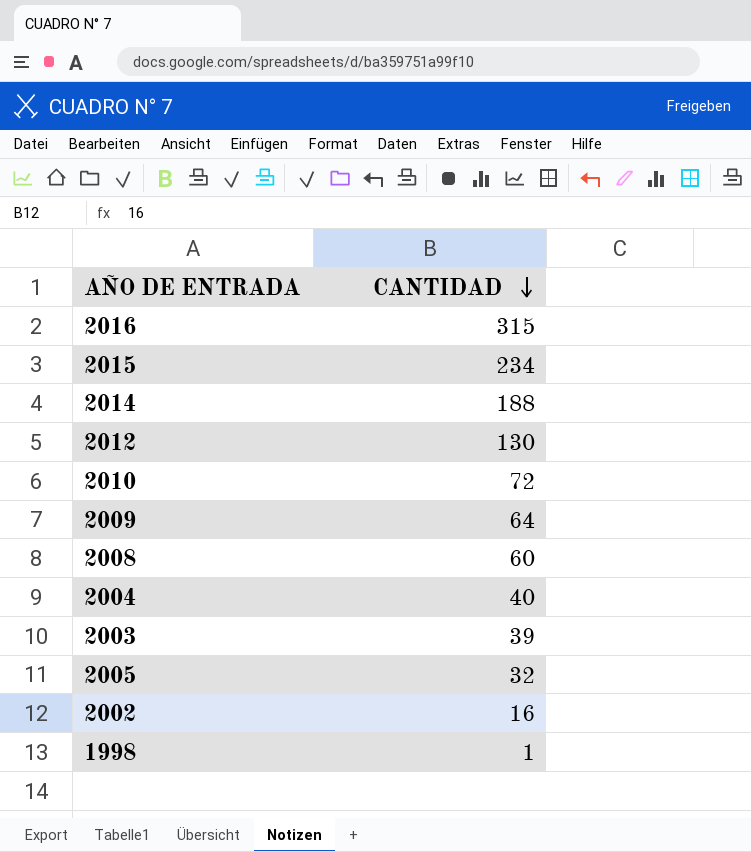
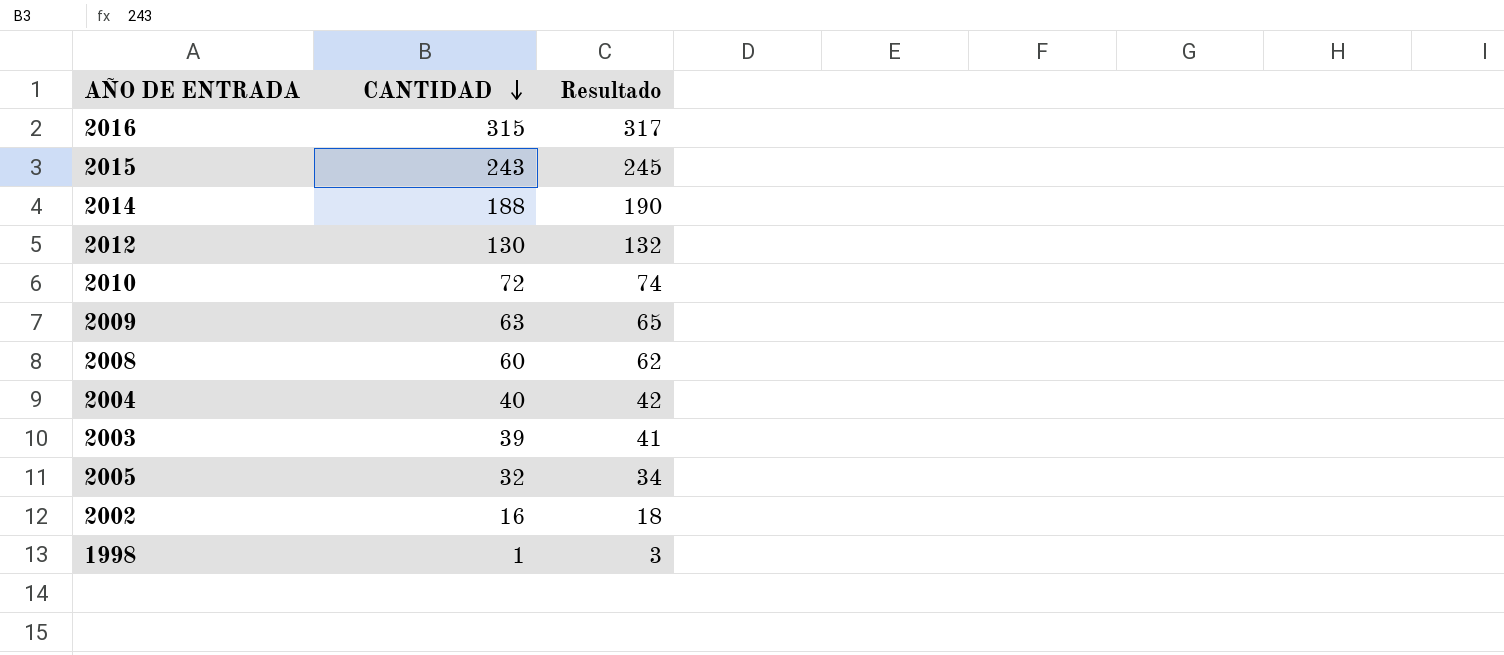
column Resultado | formula: none -> [CANTIDAD] + 2
2015 | CANTIDAD: 234 -> 243
2009 | CANTIDAD: 64 -> 63

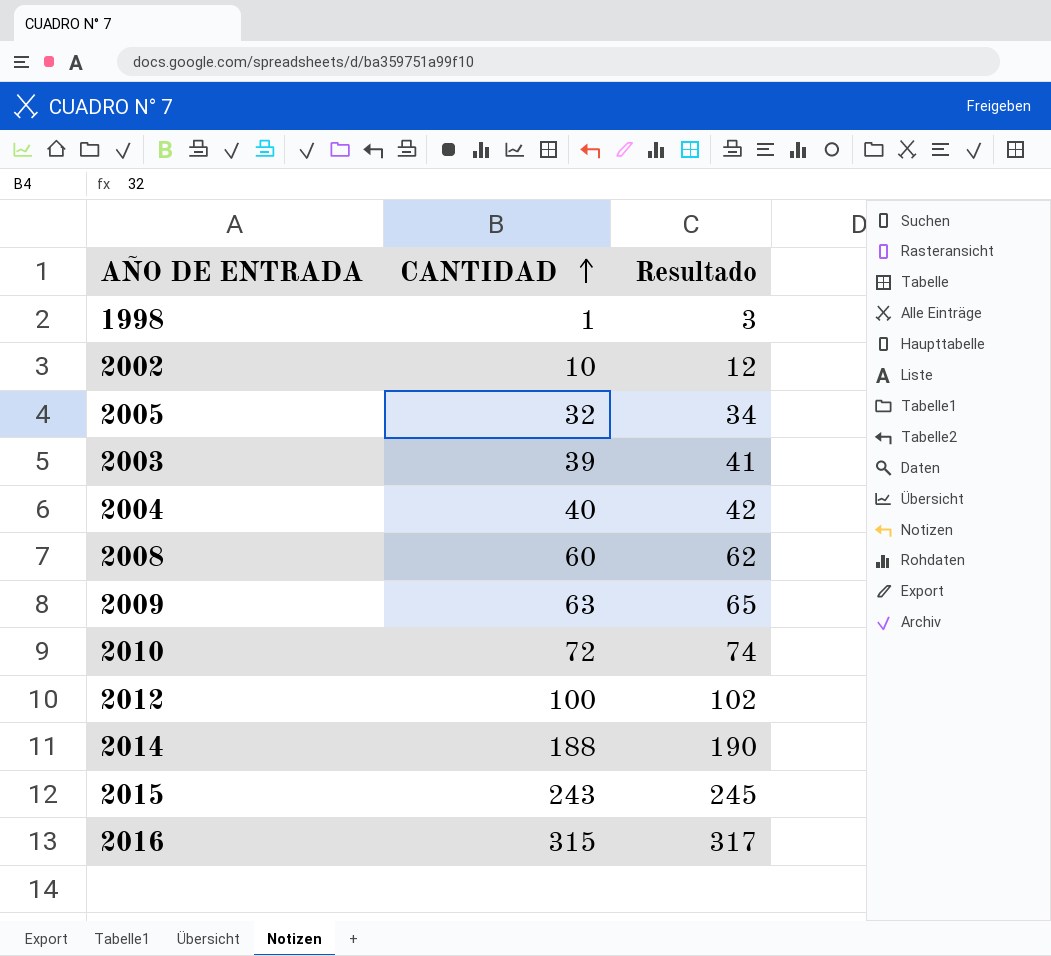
row order: CANTIDAD descending -> CANTIDAD ascending
2002 | CANTIDAD: 16 -> 10
2002 | Resultado: 18 -> 12
2012 | CANTIDAD: 130 -> 100
2012 | Resultado: 132 -> 102

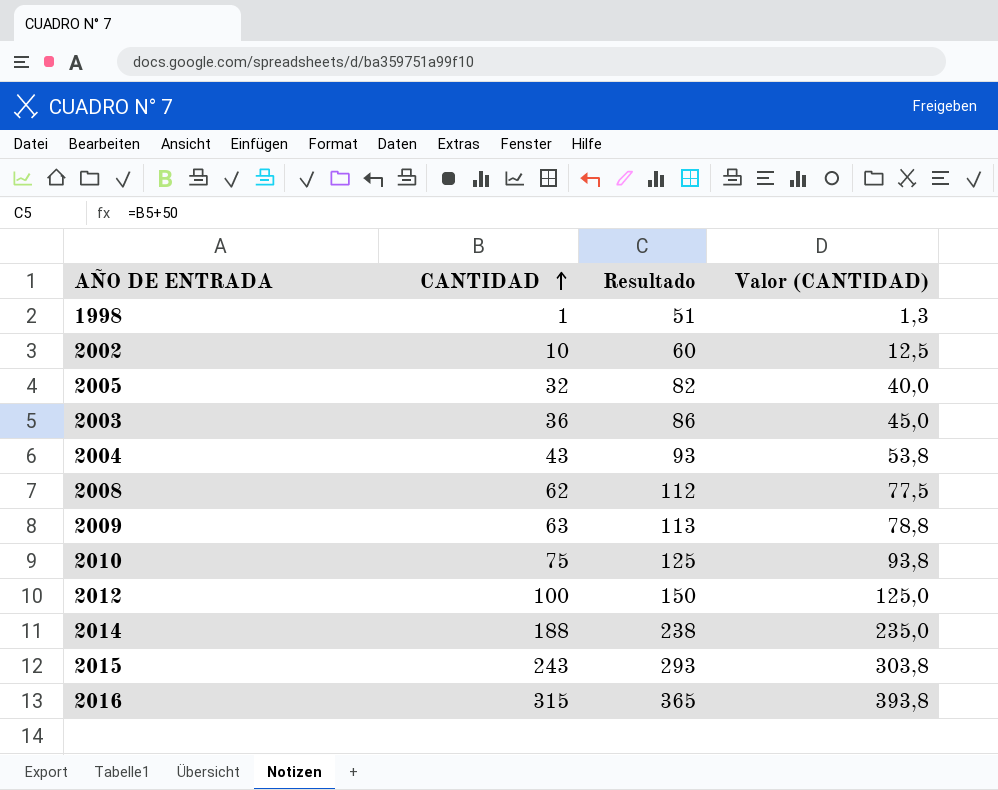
column Resultado | formula: [CANTIDAD] + 2 -> [CANTIDAD] + 50
column Valor (CANTIDAD) | formula: none -> [CANTIDAD] * 1,25
2003 | CANTIDAD: 39 -> 36
2004 | CANTIDAD: 40 -> 43
2008 | CANTIDAD: 60 -> 62
2010 | CANTIDAD: 72 -> 75

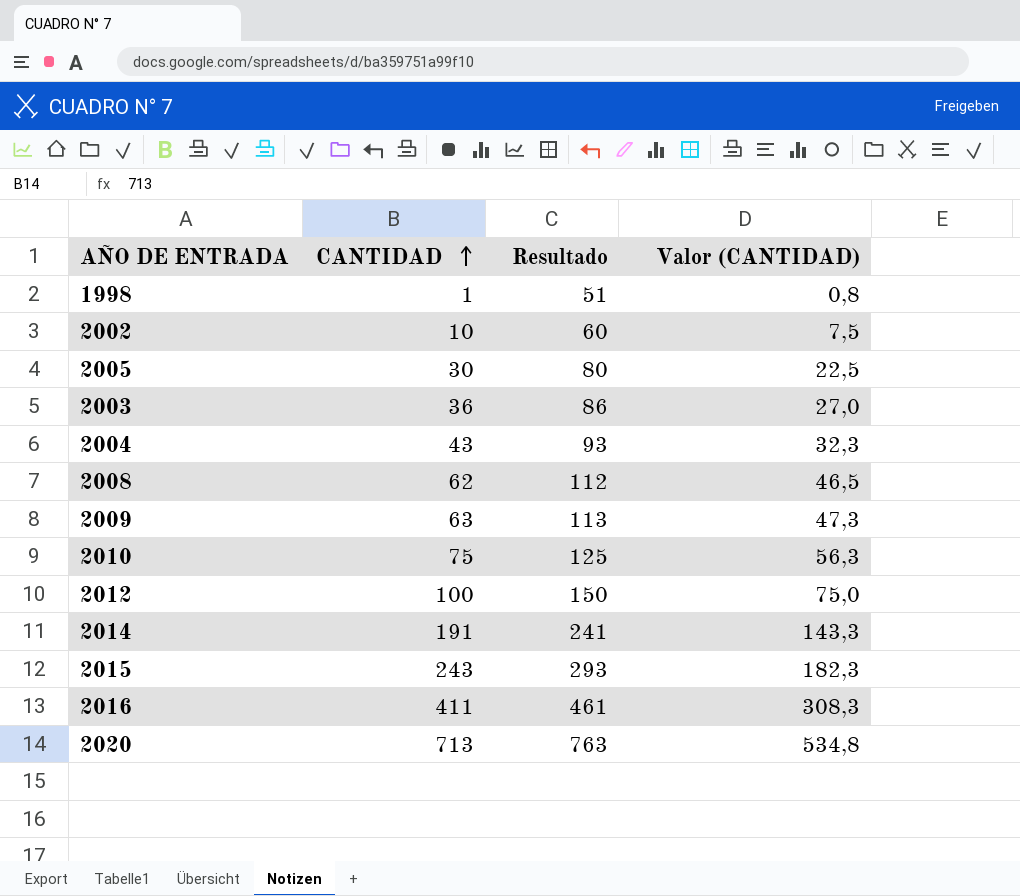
column Valor (CANTIDAD) | formula: [CANTIDAD] * 1,25 -> [CANTIDAD] * 0,75
2005 | CANTIDAD: 32 -> 30
2005 | Resultado: 82 -> 80
2014 | CANTIDAD: 188 -> 191
2014 | Resultado: 238 -> 241
2016 | CANTIDAD: 315 -> 411
2016 | Resultado: 365 -> 461
row 2020: none -> 713 | 763 | 534,8

